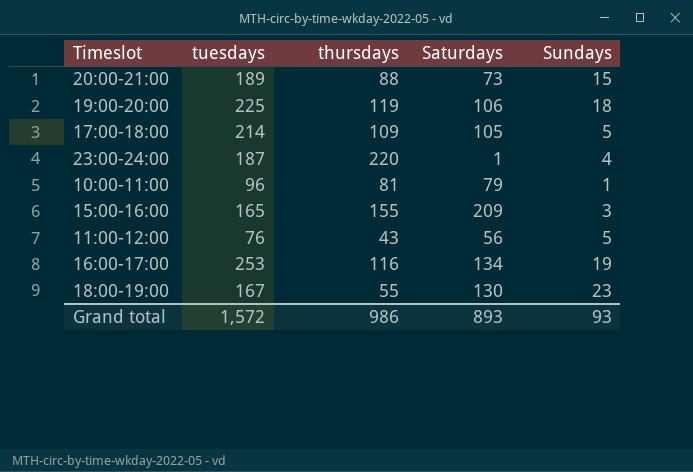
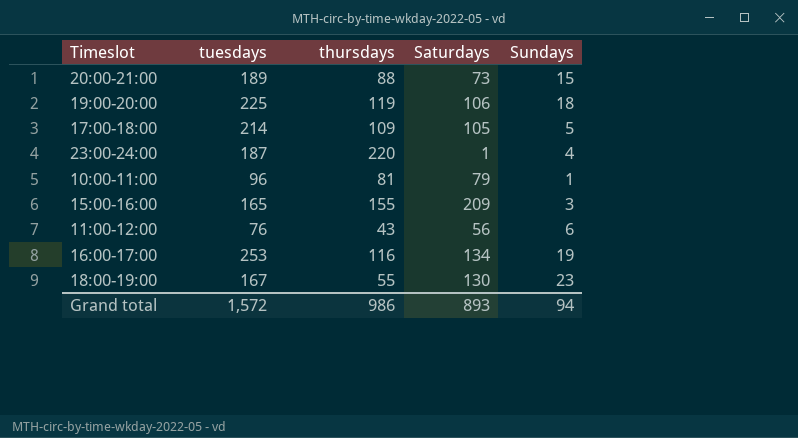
11:00-12:00 | Sundays: 5 -> 6
Grand total | Sundays: 93 -> 94

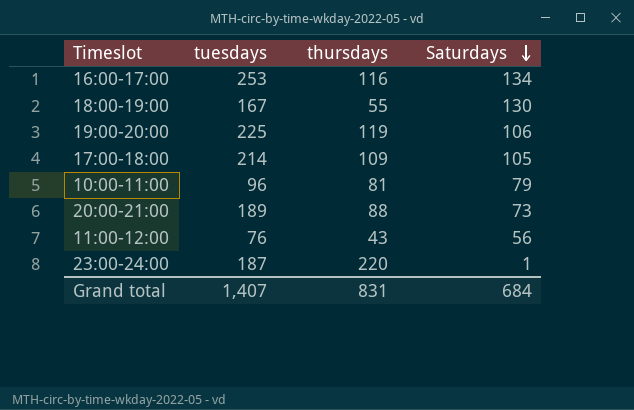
row order: none -> Saturdays descending
column Sundays | position: 5 -> none
row 15:00-16:00: 165 | 155 | 209 | 3 -> none
Grand total | tuesdays: 1,572 -> 1,407
Grand total | thursdays: 986 -> 831
Grand total | Saturdays: 893 -> 684

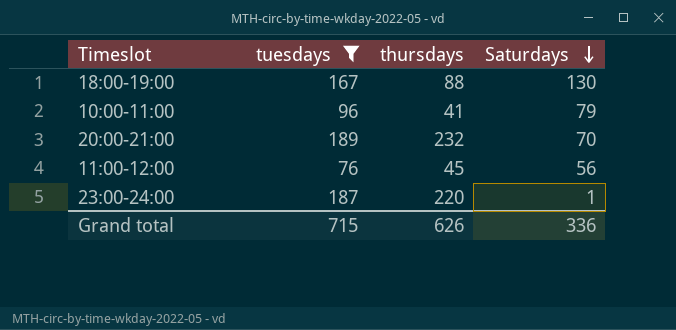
filter: none -> tuesdays <= 189
18:00-19:00 | thursdays: 55 -> 88
10:00-11:00 | thursdays: 81 -> 41
20:00-21:00 | thursdays: 88 -> 232
20:00-21:00 | Saturdays: 73 -> 70
11:00-12:00 | thursdays: 43 -> 45
Grand total | tuesdays: 1,407 -> 715
Grand total | thursdays: 831 -> 626
Grand total | Saturdays: 684 -> 336

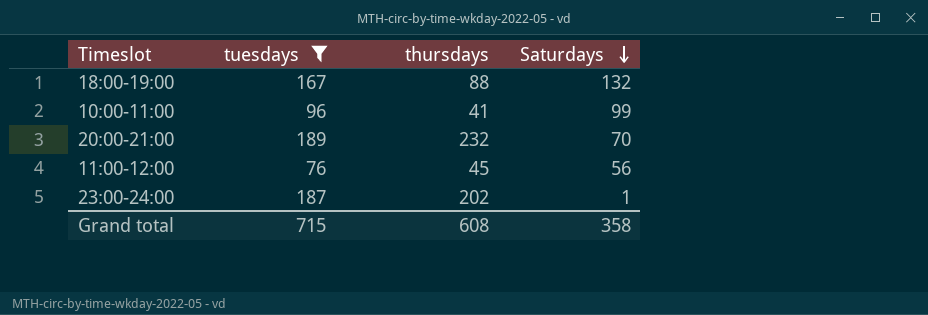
18:00-19:00 | Saturdays: 130 -> 132
10:00-11:00 | Saturdays: 79 -> 99
23:00-24:00 | thursdays: 220 -> 202
Grand total | thursdays: 626 -> 608
Grand total | Saturdays: 336 -> 358

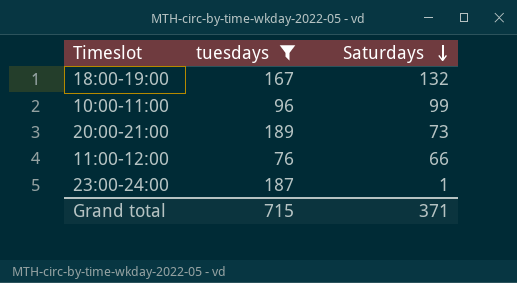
column thursdays | position: 3 -> none
20:00-21:00 | Saturdays: 70 -> 73
11:00-12:00 | Saturdays: 56 -> 66
Grand total | Saturdays: 358 -> 371

